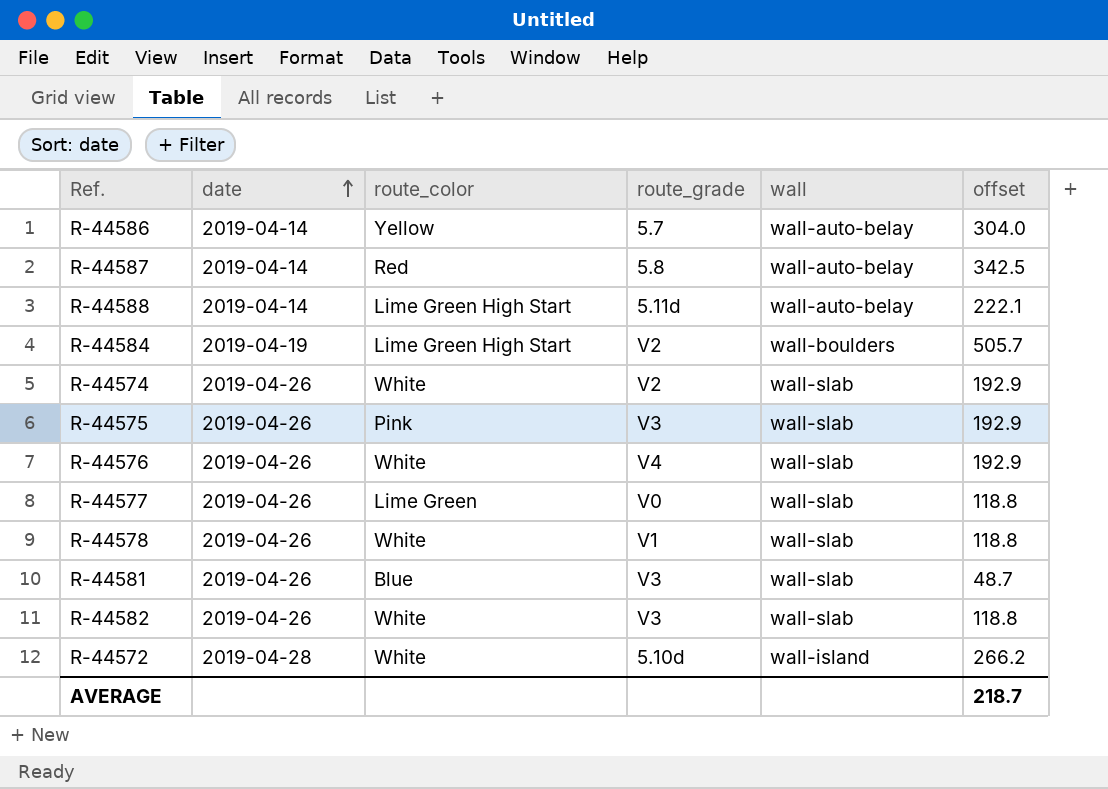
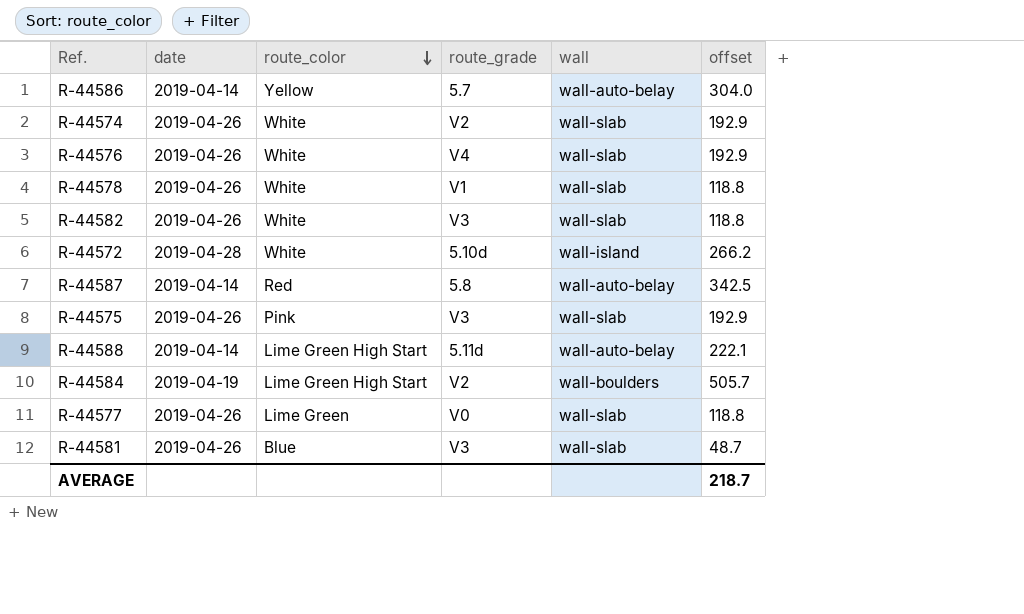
row order: date ascending -> route_color descending

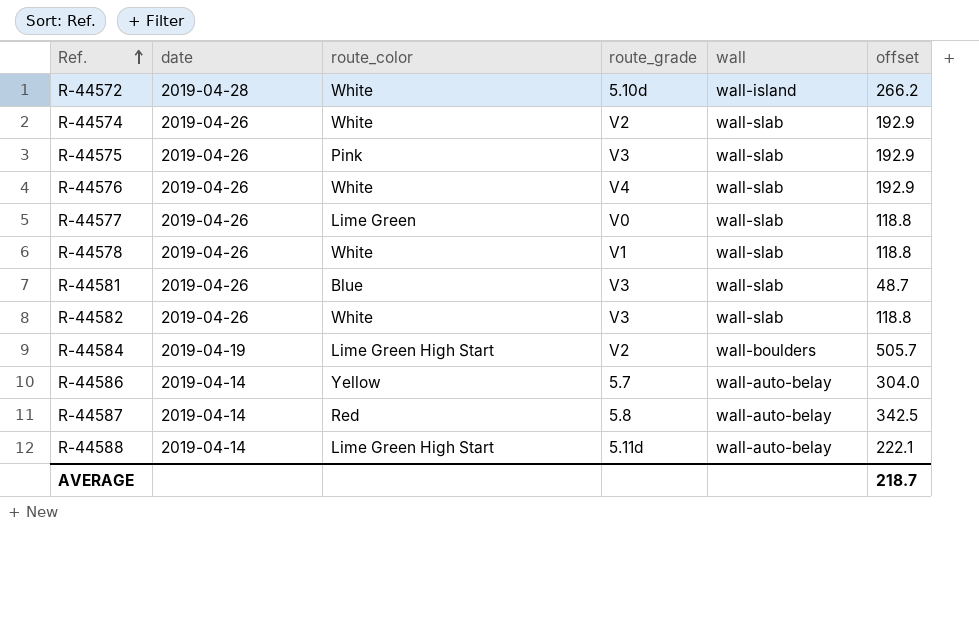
row order: route_color descending -> Ref. ascending

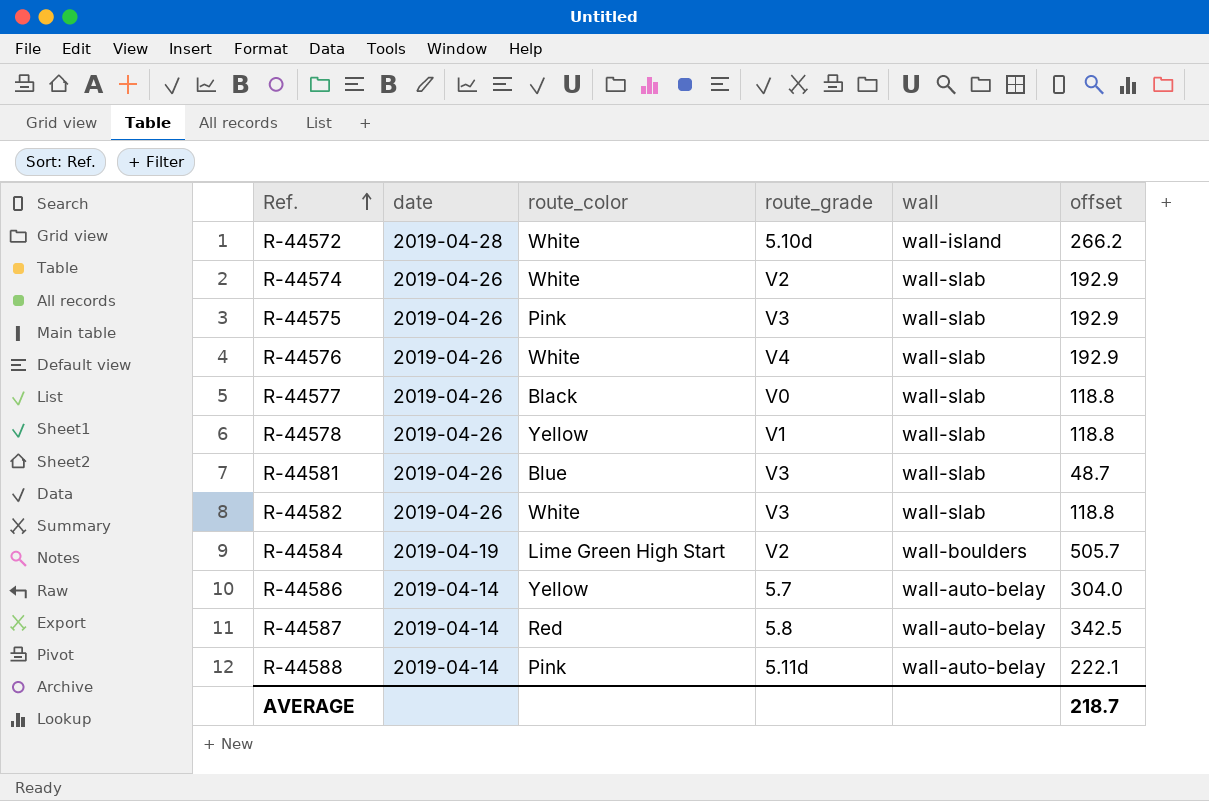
R-44577 | route_color: Lime Green -> Black
R-44578 | route_color: White -> Yellow
R-44588 | route_color: Lime Green High Start -> Pink

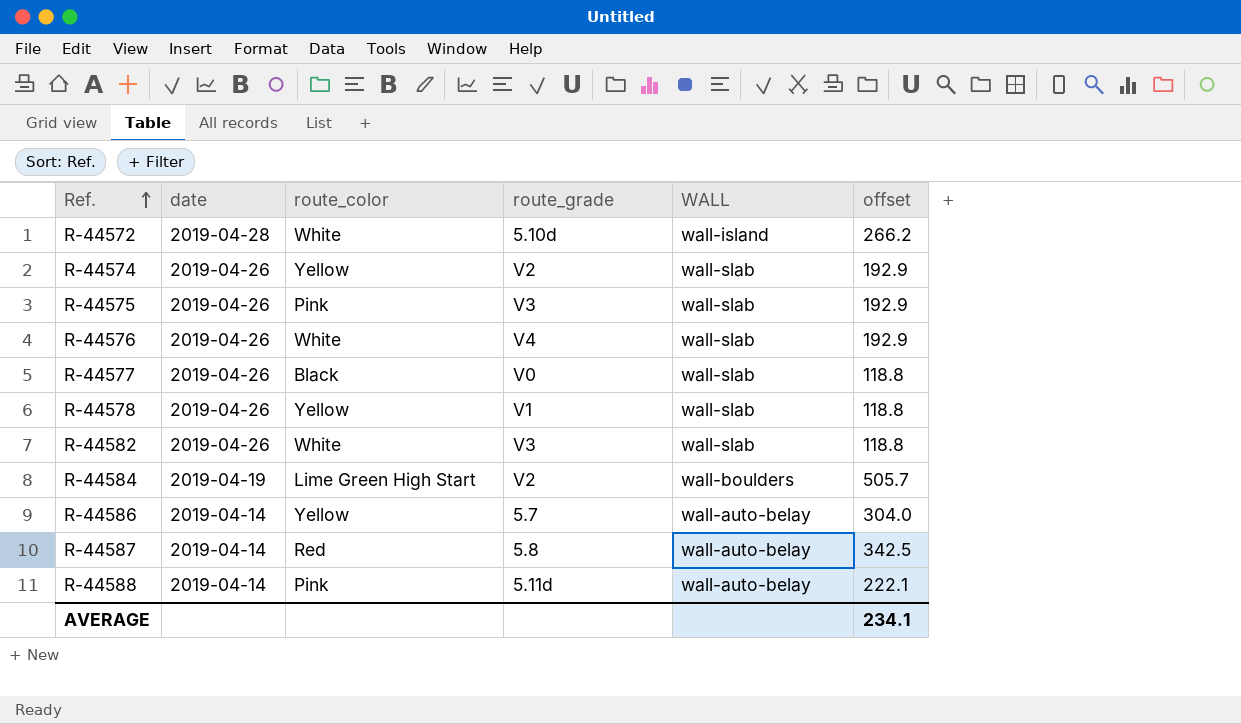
column name: wall -> WALL
row R-44581: 2019-04-26 | Blue | V3 | wall-slab | 48.7 -> none
R-44574 | route_color: White -> Yellow
AVERAGE | offset: 218.7 -> 234.1

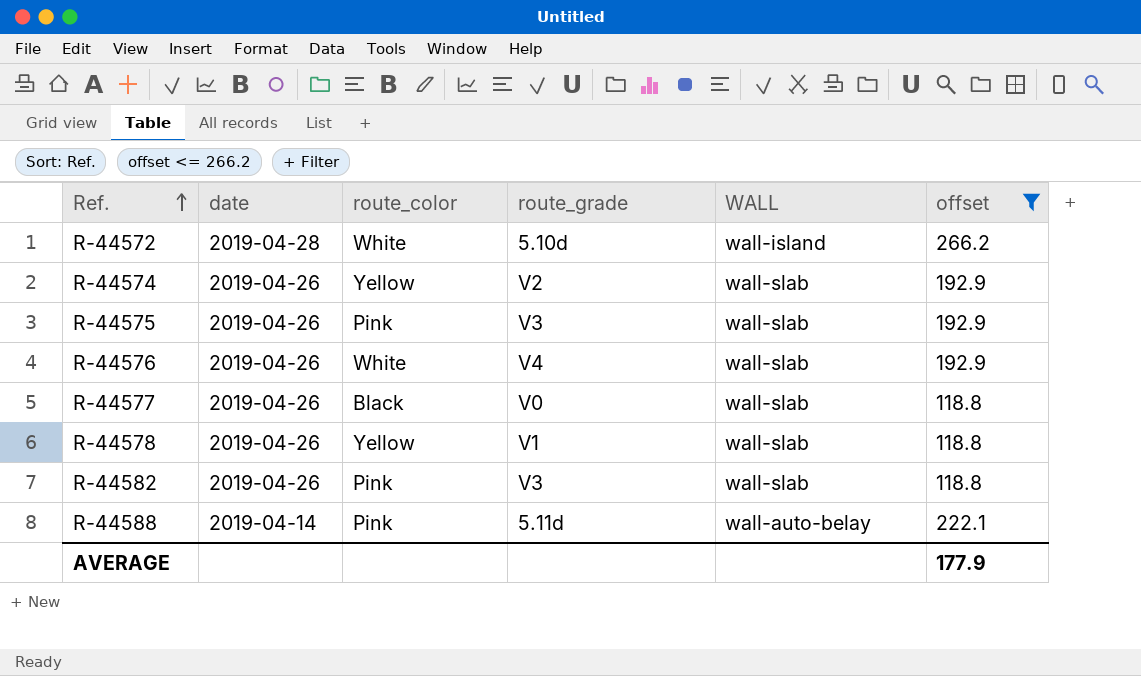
filter: none -> offset <= 266.2
R-44582 | route_color: White -> Pink
AVERAGE | offset: 234.1 -> 177.9

